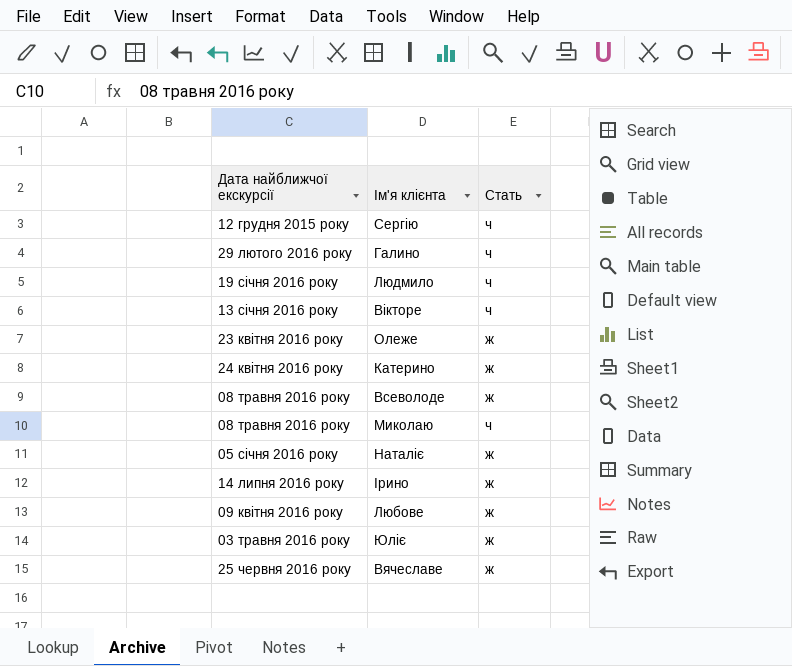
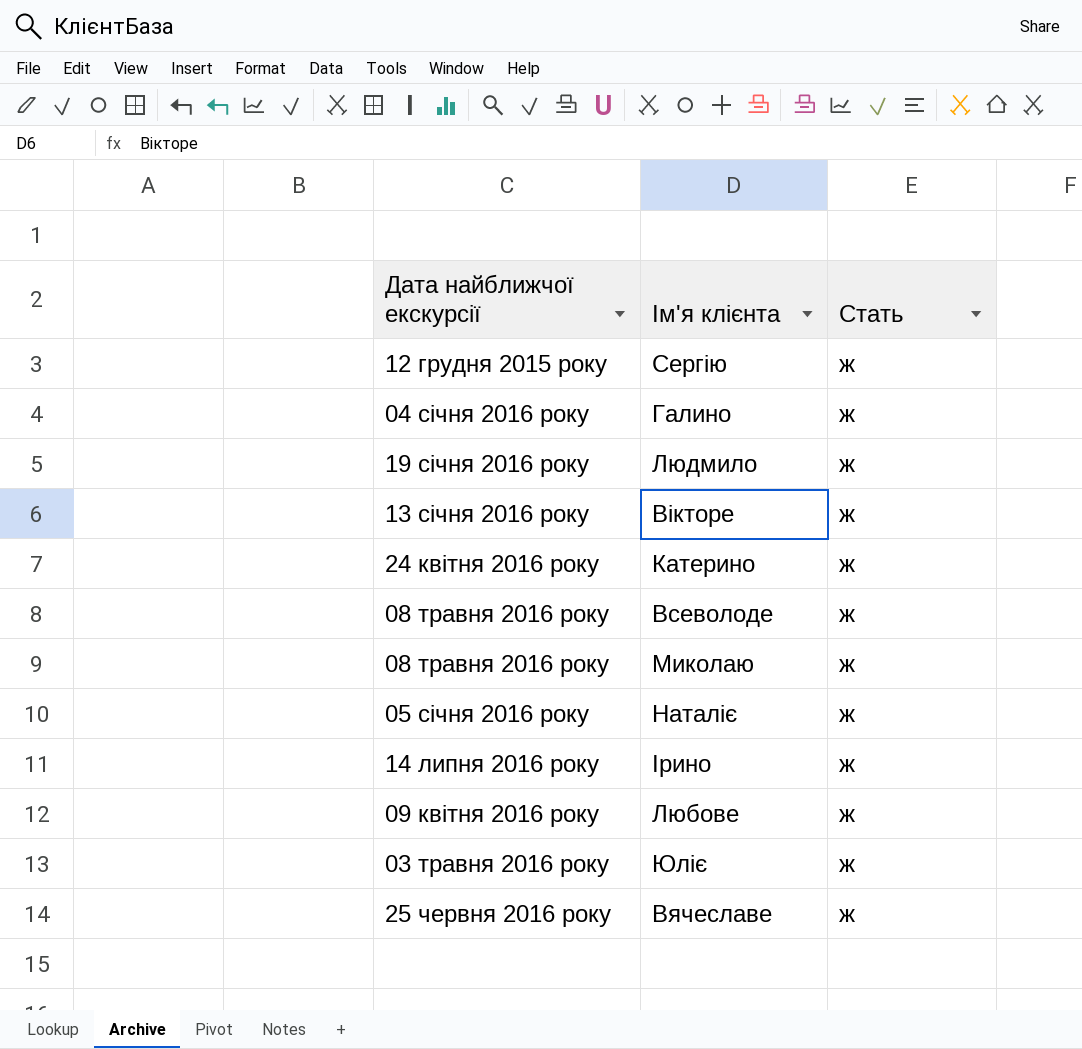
row Олеже: 23 квітня 2016 року | ж -> none
Сергію | Стать: ч -> ж
Галино | Дата найближчої екскурсії: 29 лютого 2016 року -> 04 січня 2016 року
Галино | Стать: ч -> ж
Людмило | Стать: ч -> ж
Вікторе | Стать: ч -> ж
Миколаю | Стать: ч -> ж

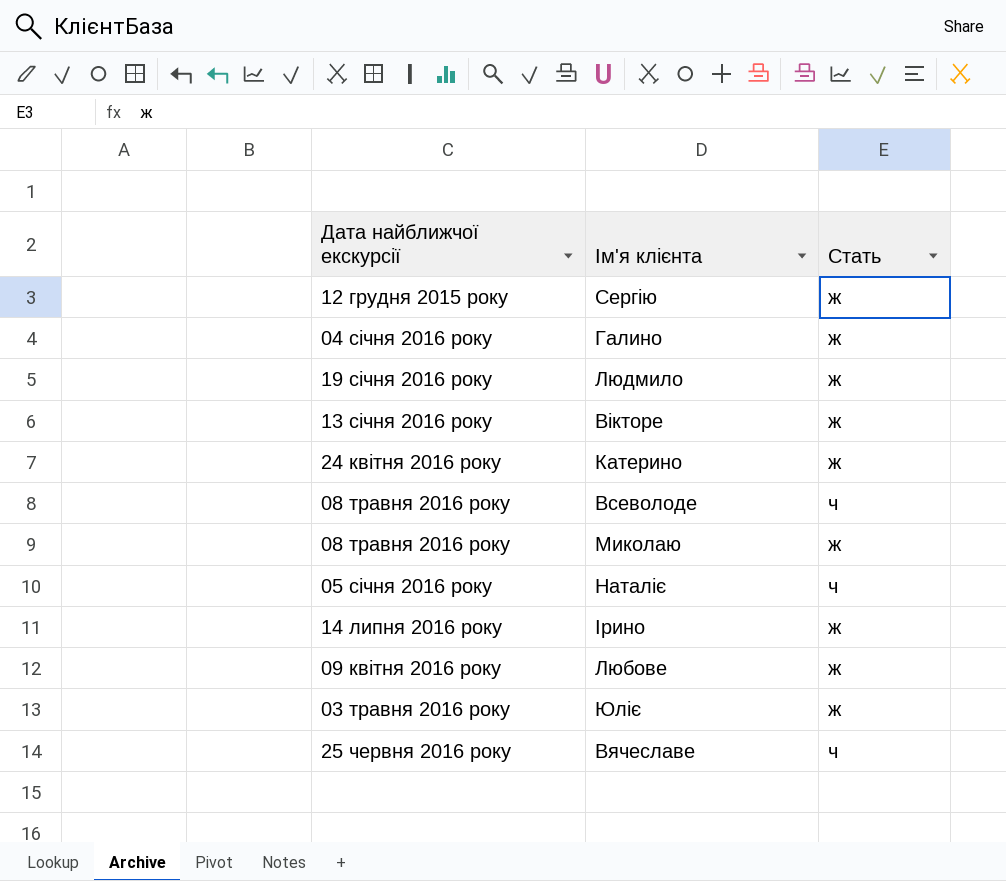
Всеволоде | Стать: ж -> ч
Наталіє | Стать: ж -> ч
Вячеславе | Стать: ж -> ч

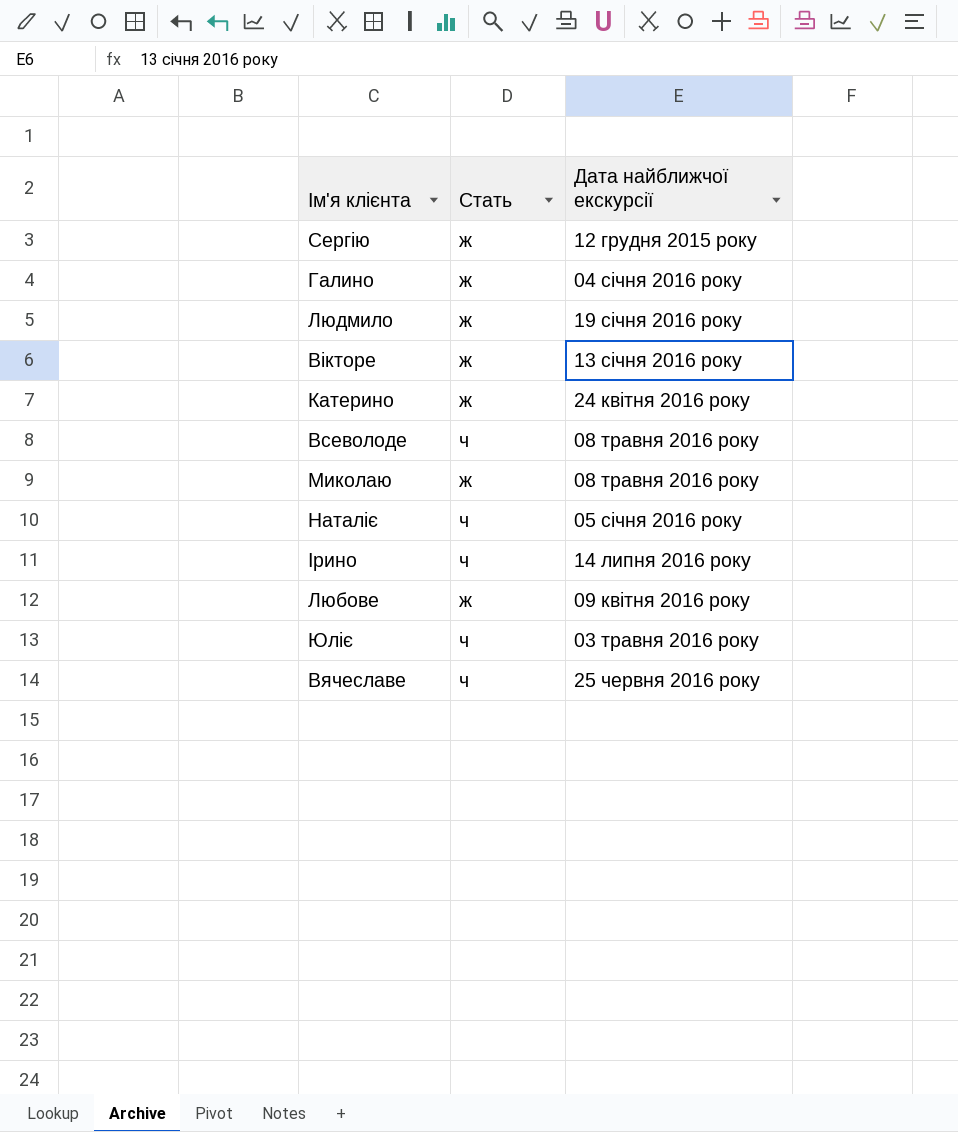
column Дата найближчої екскурсії | position: 1 -> 3
Ірино | Стать: ж -> ч
Юліє | Стать: ж -> ч

